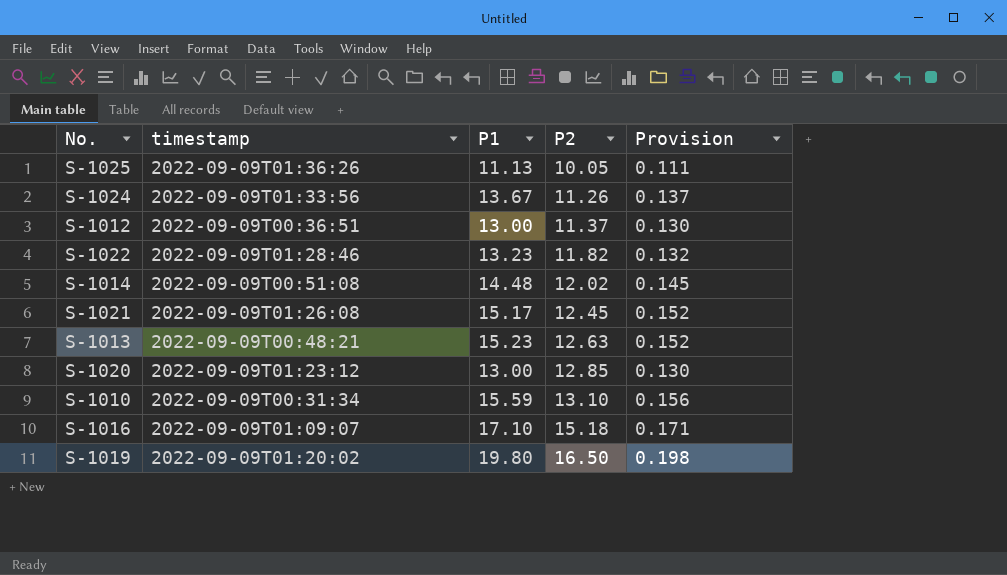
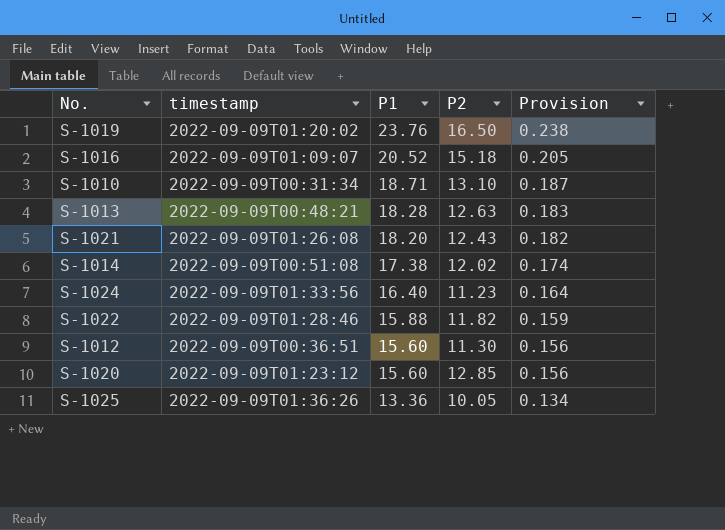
row order: P2 ascending -> P1 descending
S-1019 | P1: 19.80 -> 23.76
S-1019 | Provision: 0.198 -> 0.238
S-1016 | P1: 17.10 -> 20.52
S-1016 | Provision: 0.171 -> 0.205
S-1010 | P1: 15.59 -> 18.71
S-1010 | Provision: 0.156 -> 0.187
S-1013 | P1: 15.23 -> 18.28
S-1013 | Provision: 0.152 -> 0.183
S-1021 | P1: 15.17 -> 18.20
S-1021 | P2: 12.45 -> 12.43
S-1021 | Provision: 0.152 -> 0.182
S-1014 | P1: 14.48 -> 17.38
S-1014 | Provision: 0.145 -> 0.174
S-1024 | P1: 13.67 -> 16.40
S-1024 | P2: 11.26 -> 11.23
S-1024 | Provision: 0.137 -> 0.164
S-1022 | P1: 13.23 -> 15.88
S-1022 | Provision: 0.132 -> 0.159
S-1012 | P1: 13.00 -> 15.60
S-1012 | P2: 11.37 -> 11.30
S-1012 | Provision: 0.130 -> 0.156
S-1020 | P1: 13.00 -> 15.60
S-1020 | Provision: 0.130 -> 0.156
S-1025 | P1: 11.13 -> 13.36
S-1025 | Provision: 0.111 -> 0.134

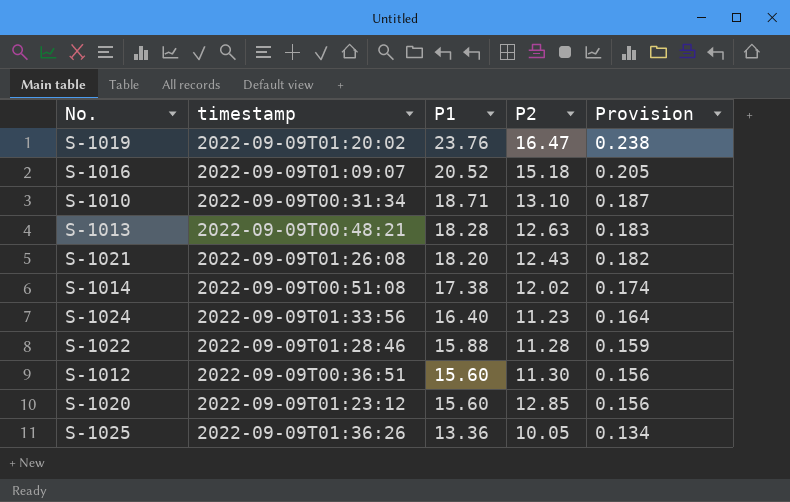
S-1019 | P2: 16.50 -> 16.47
S-1022 | P2: 11.82 -> 11.28

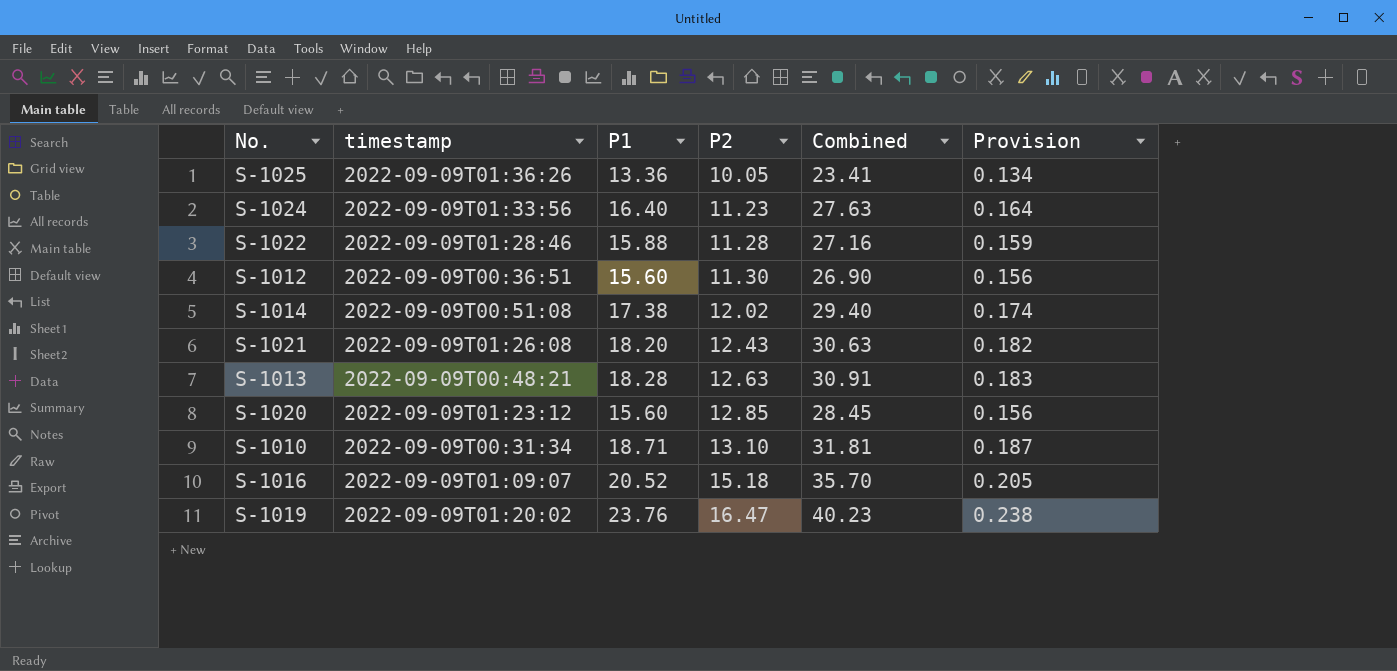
row order: P1 descending -> P2 ascending
column Combined | formula: none -> [P1] + [P2]

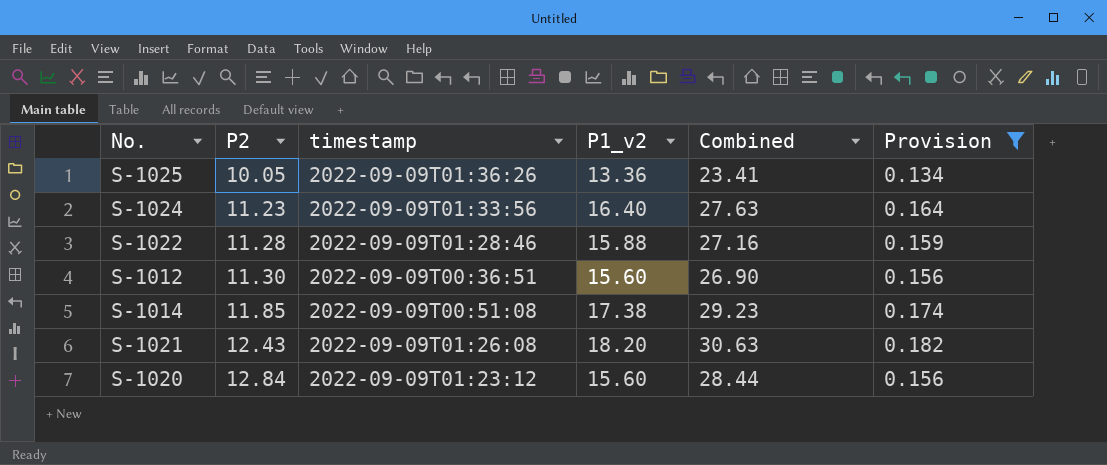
filter: none -> Provision <= 0.182
column P2 | position: 4 -> 2
column name: P1 -> P1_v2
S-1014 | P2: 12.02 -> 11.85
S-1014 | Combined: 29.40 -> 29.23
S-1020 | P2: 12.85 -> 12.84
S-1020 | Combined: 28.45 -> 28.44

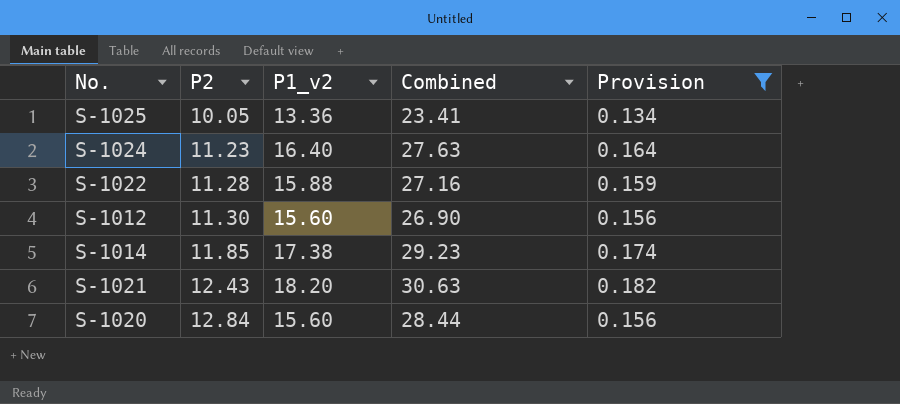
column timestamp | position: 3 -> none

